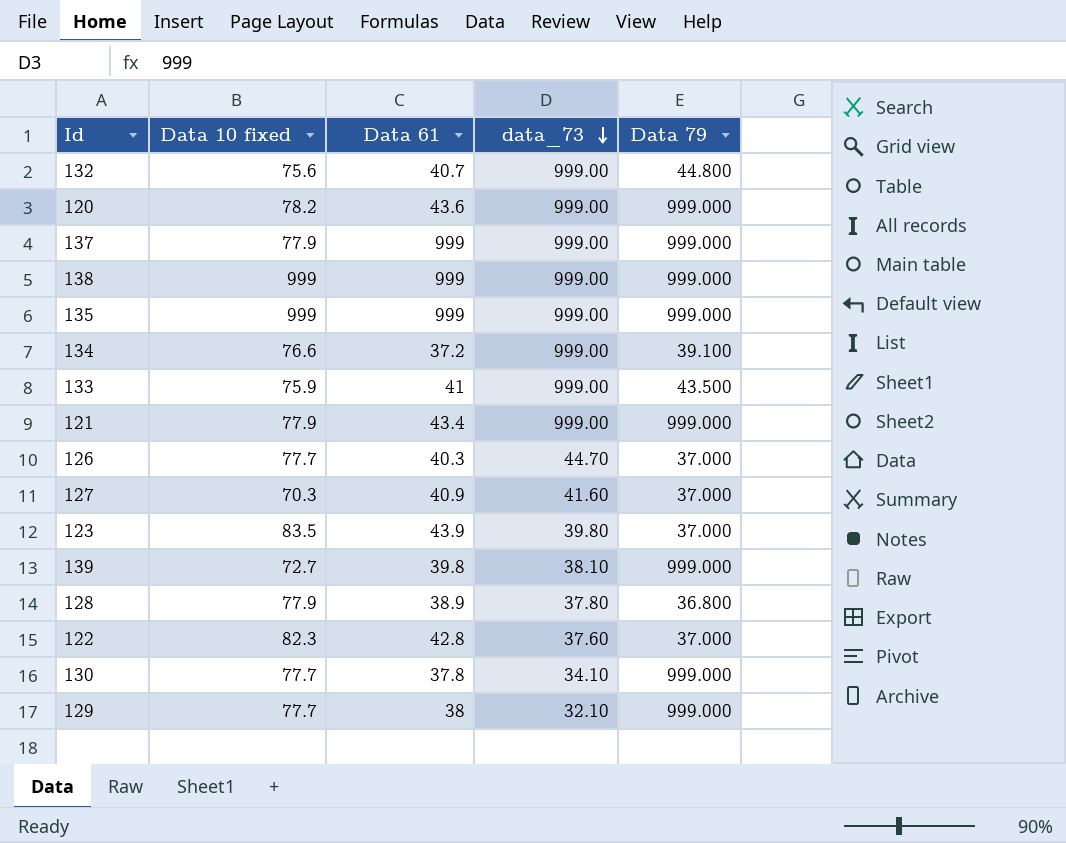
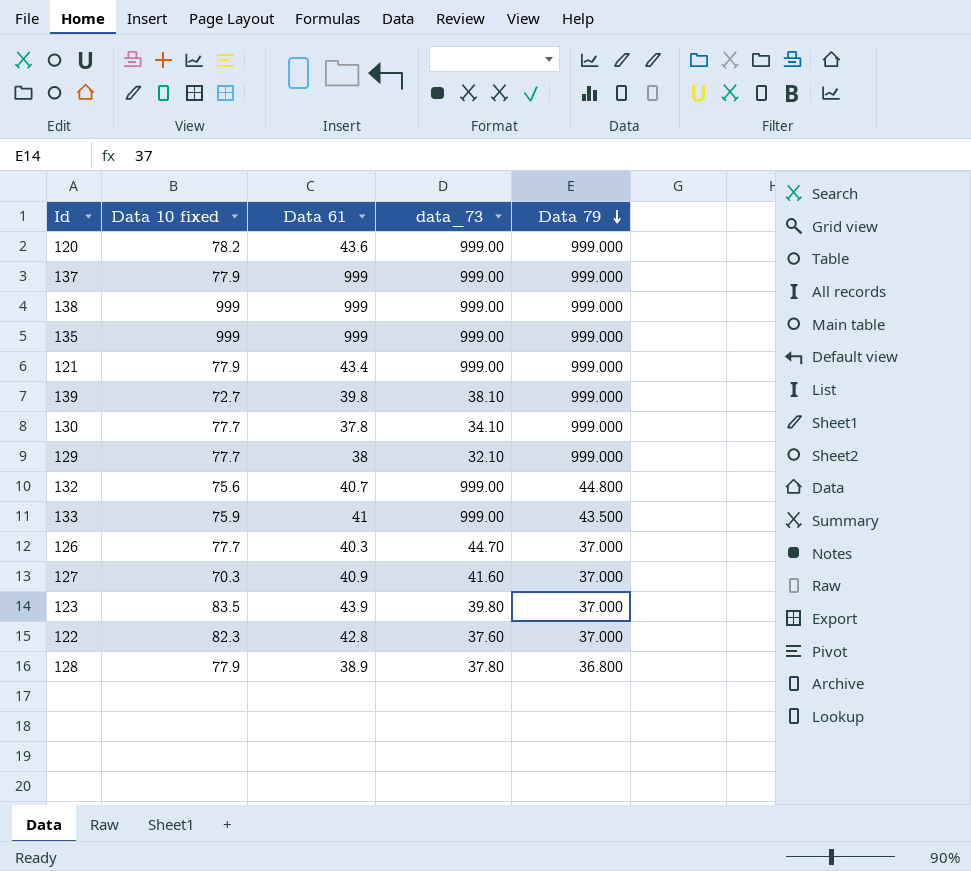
row order: data_73 descending -> Data 79 descending
row 134: 76.6 | 37.2 | 999.00 | 39.100 -> none

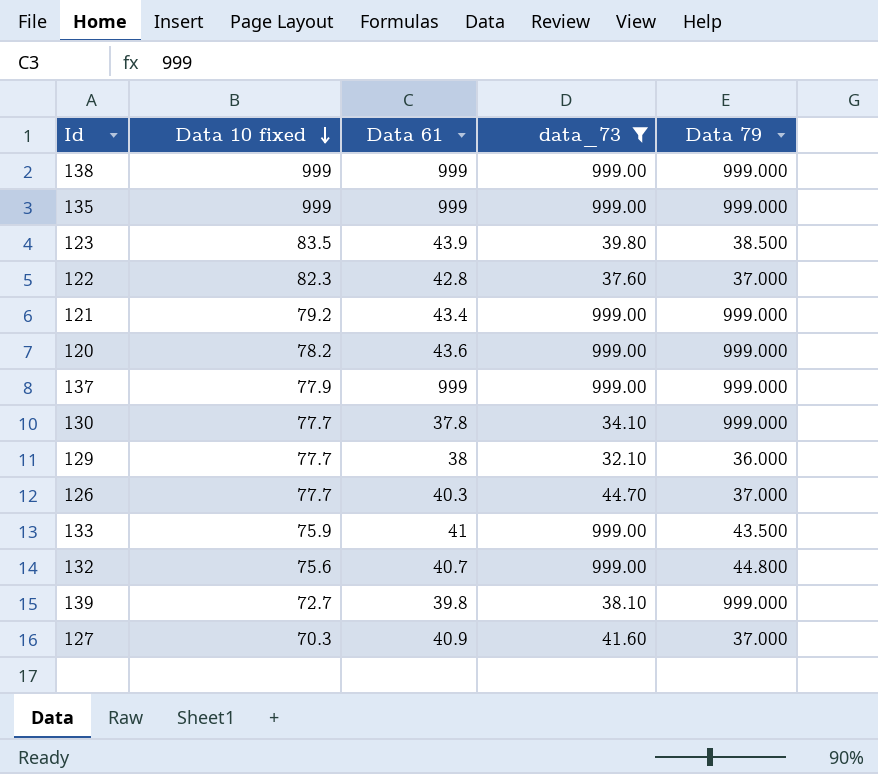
filter: none -> data_73 != 37.80
row order: Data 79 descending -> Data 10 fixed descending
123 | Data 79: 37.000 -> 38.500
121 | Data 10 fixed: 77.9 -> 79.2
129 | Data 79: 999.000 -> 36.000

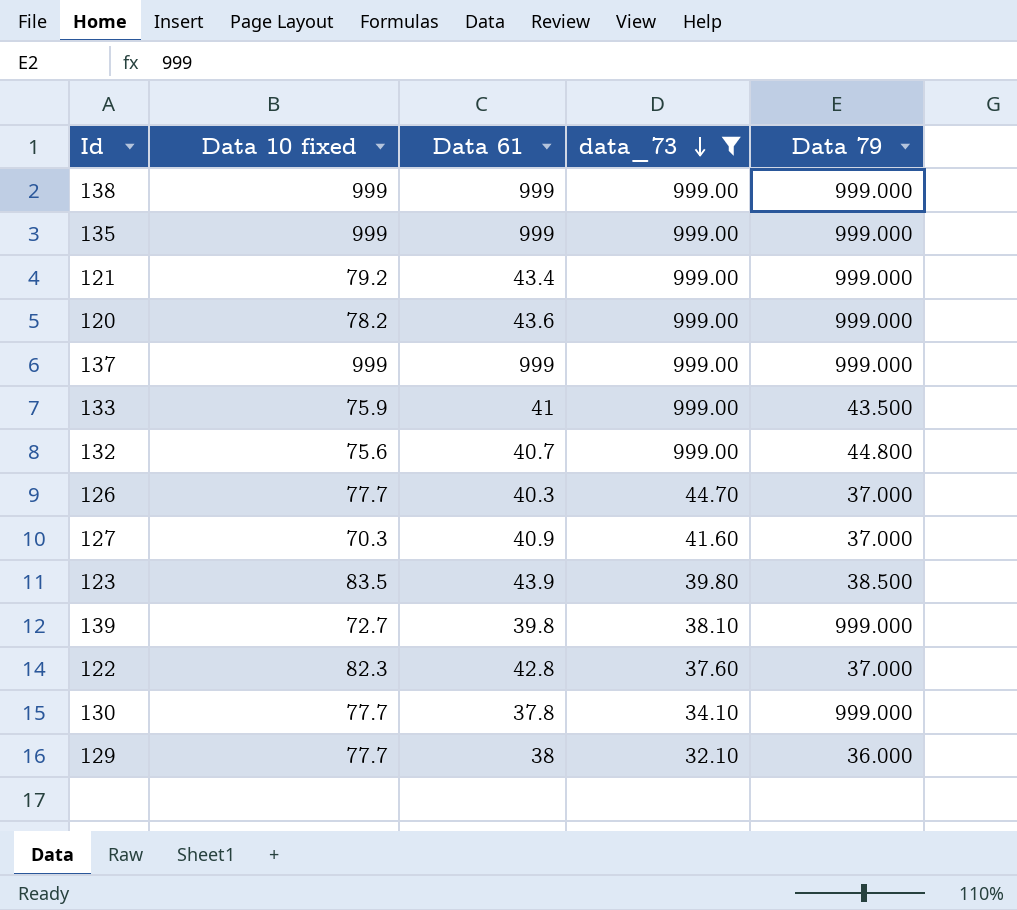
row order: Data 10 fixed descending -> data_73 descending
137 | Data 10 fixed: 77.9 -> 999

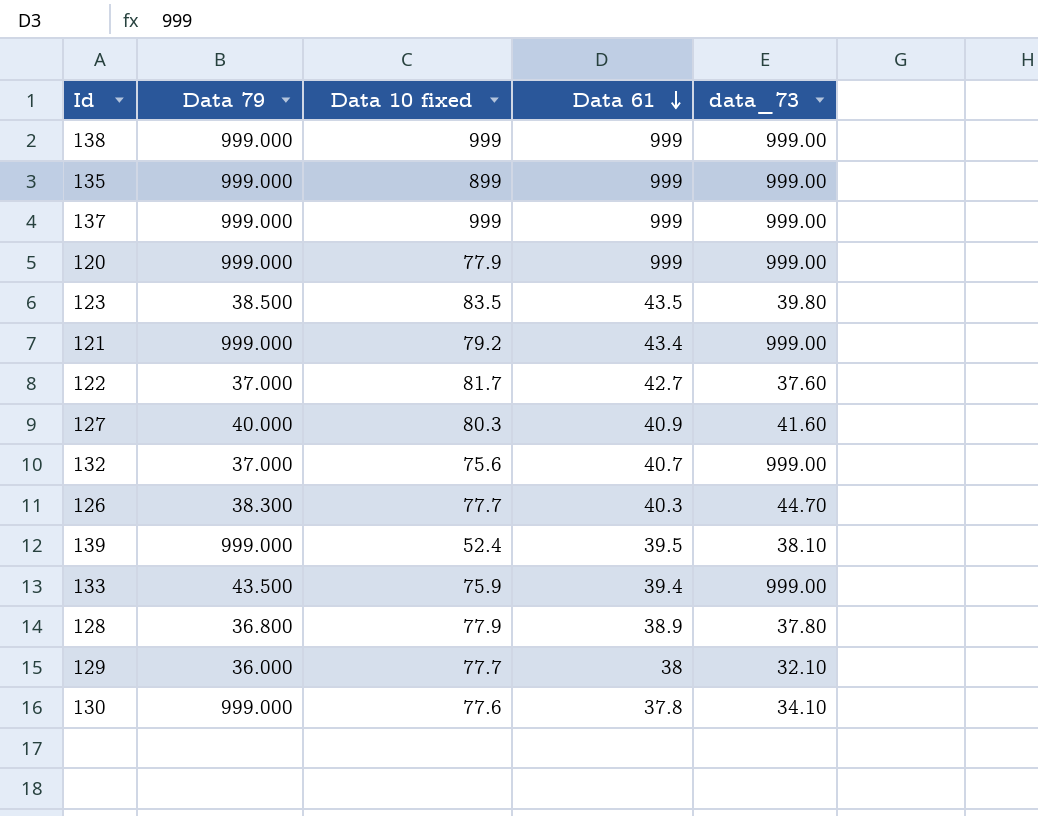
filter: data_73 != 37.80 -> none
row order: data_73 descending -> Data 61 descending
column Data 79 | position: 5 -> 2
135 | Data 10 fixed: 999 -> 899
120 | Data 10 fixed: 78.2 -> 77.9
120 | Data 61: 43.6 -> 999
123 | Data 61: 43.9 -> 43.5
122 | Data 10 fixed: 82.3 -> 81.7
122 | Data 61: 42.8 -> 42.7
127 | Data 79: 37.000 -> 40.000
127 | Data 10 fixed: 70.3 -> 80.3
132 | Data 79: 44.800 -> 37.000
126 | Data 79: 37.000 -> 38.300
139 | Data 10 fixed: 72.7 -> 52.4
139 | Data 61: 39.8 -> 39.5
133 | Data 61: 41 -> 39.4
130 | Data 10 fixed: 77.7 -> 77.6

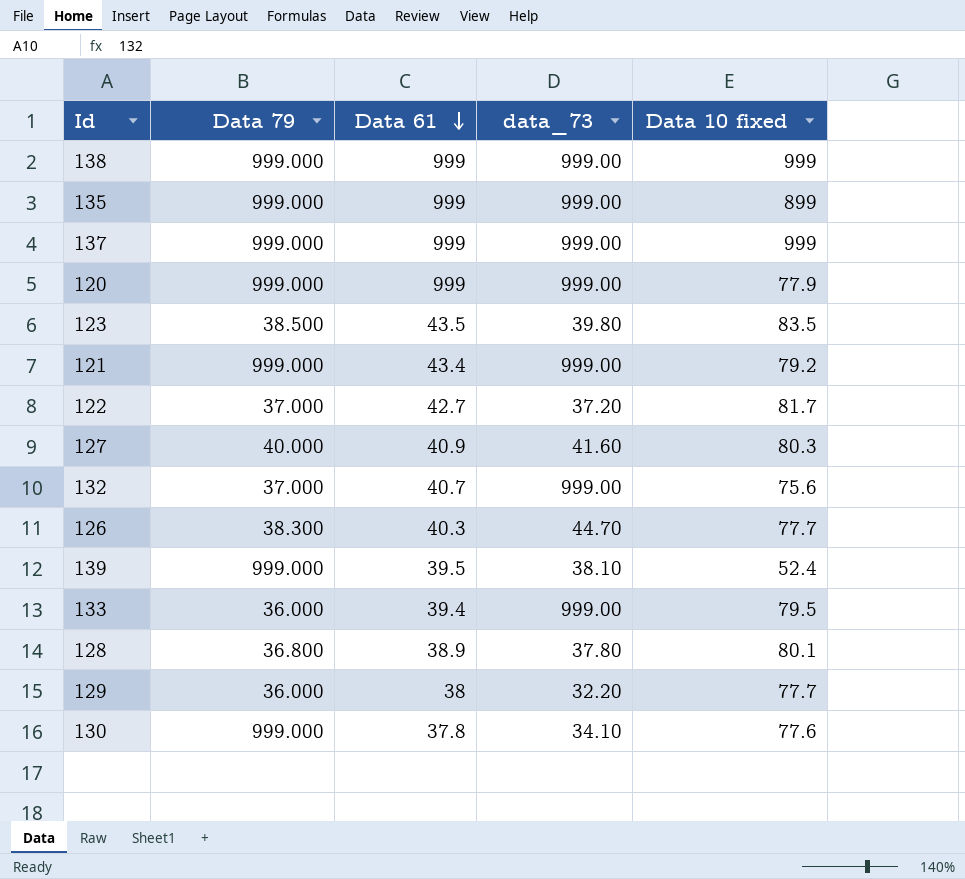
column Data 10 fixed | position: 3 -> 5
122 | data_73: 37.60 -> 37.20
133 | Data 79: 43.500 -> 36.000
133 | Data 10 fixed: 75.9 -> 79.5
128 | Data 10 fixed: 77.9 -> 80.1
129 | data_73: 32.10 -> 32.20

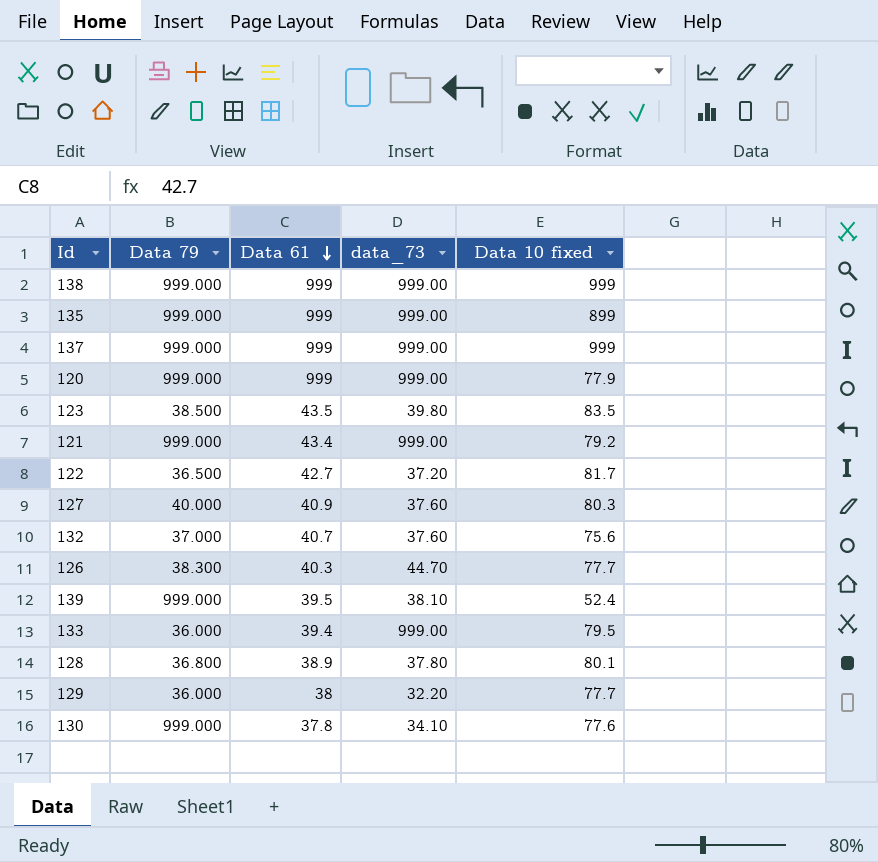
122 | Data 79: 37.000 -> 36.500
127 | data_73: 41.60 -> 37.60
132 | data_73: 999.00 -> 37.60

